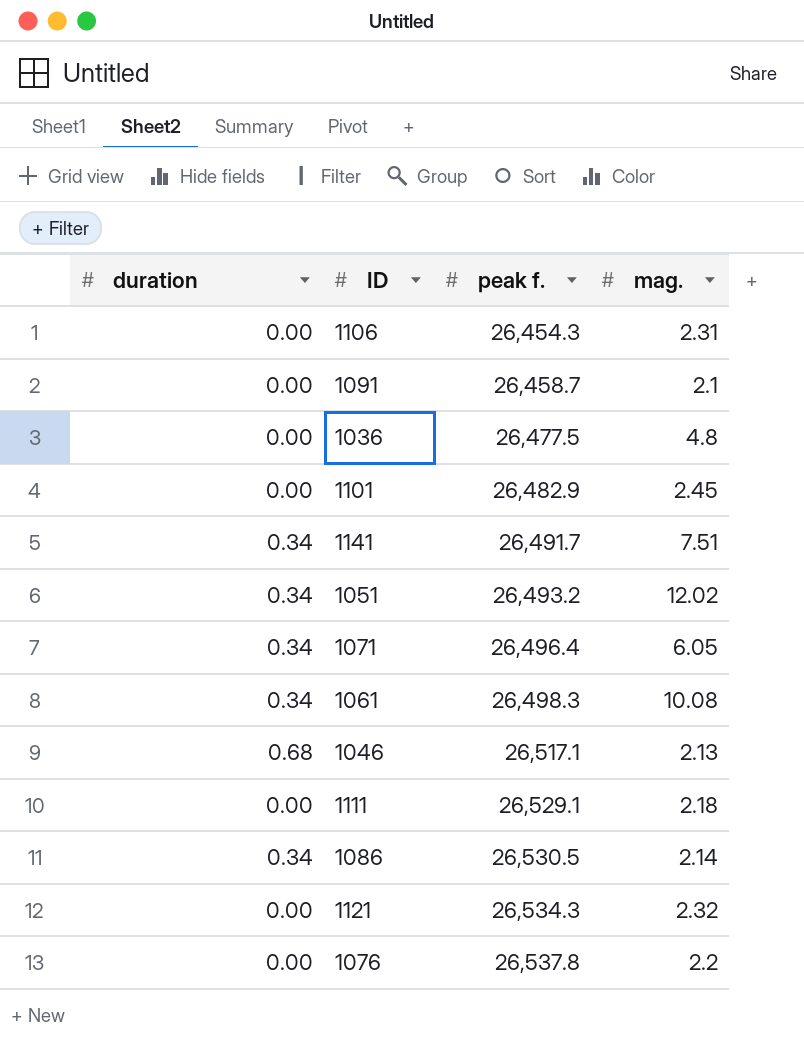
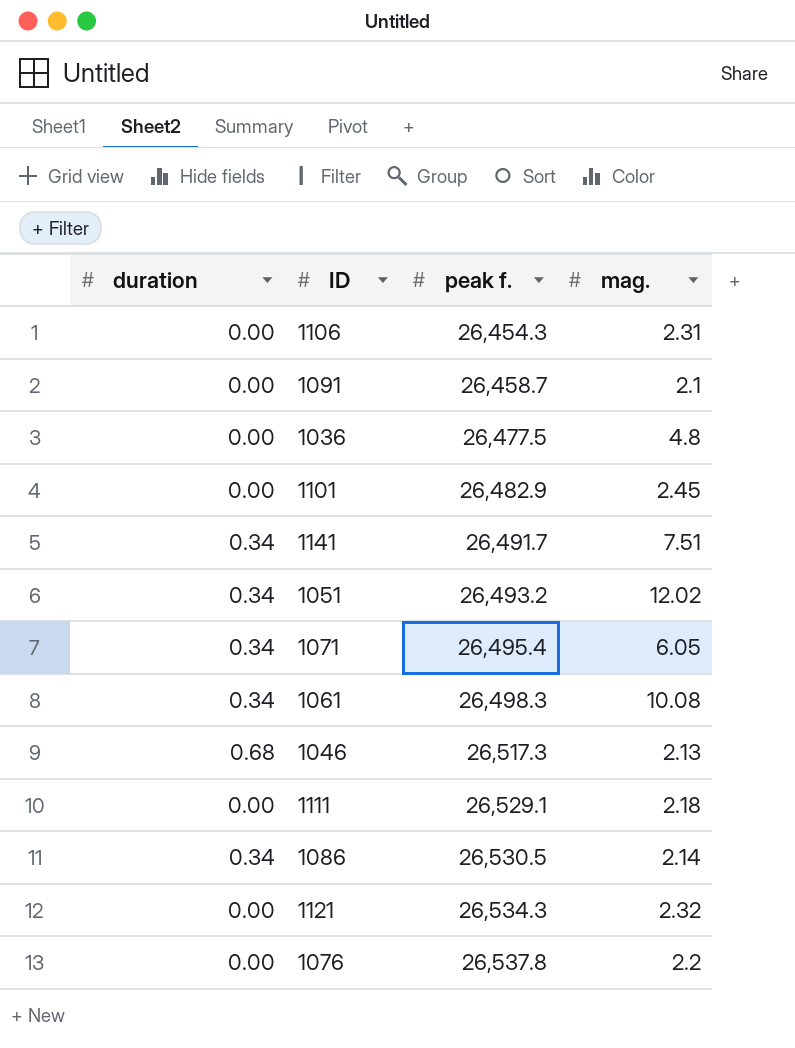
1071 | peak f.: 26,496.4 -> 26,495.4
1046 | peak f.: 26,517.1 -> 26,517.3

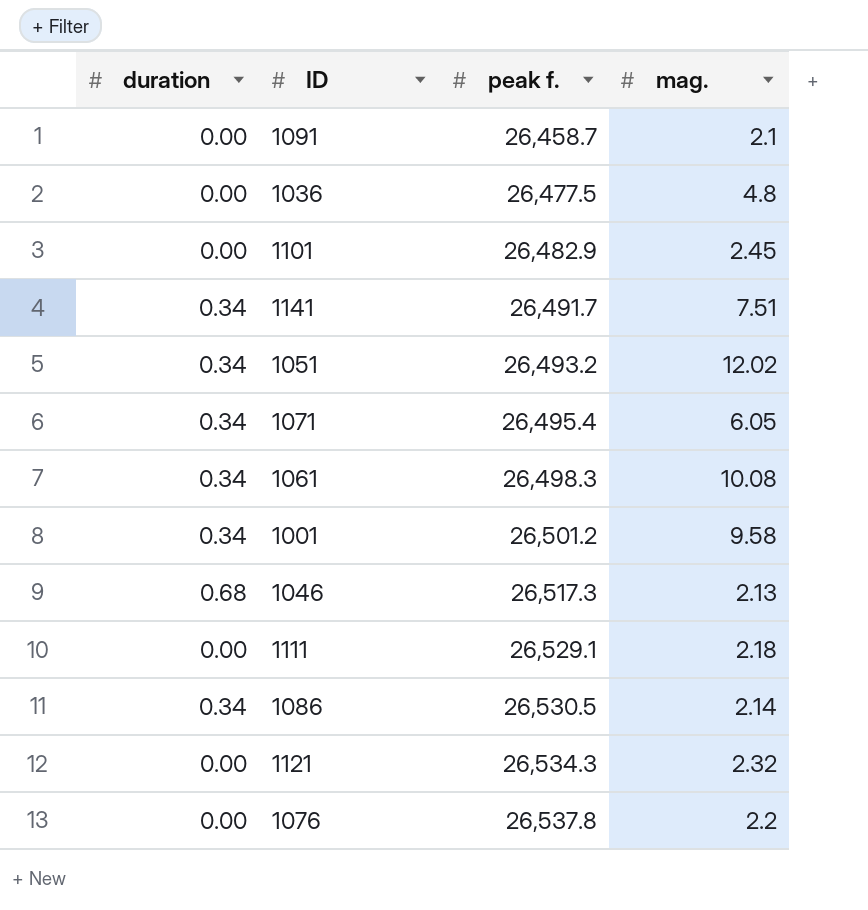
row 1106: 0.00 | 26,454.3 | 2.31 -> none
row 1001: none -> 0.34 | 26,501.2 | 9.58

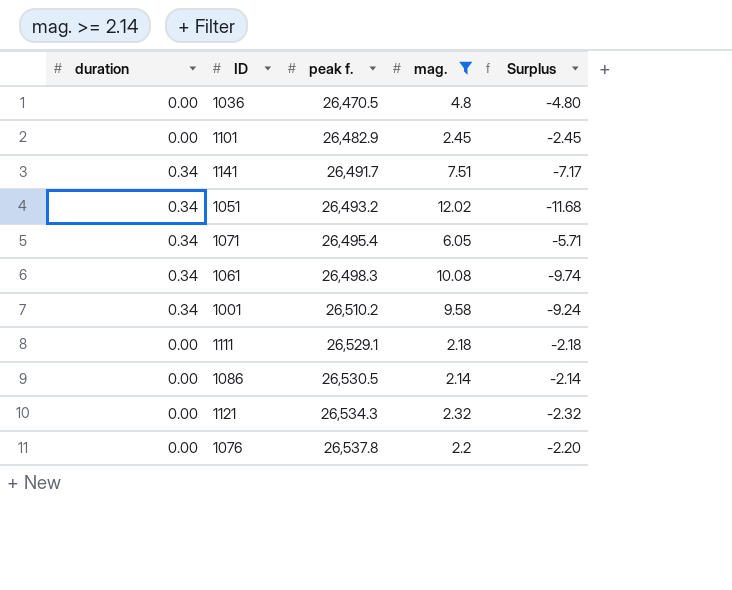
filter: none -> mag. >= 2.14
column Surplus | formula: none -> [duration] - [mag.]
1036 | peak f.: 26,477.5 -> 26,470.5
1001 | peak f.: 26,501.2 -> 26,510.2
1086 | duration: 0.34 -> 0.00

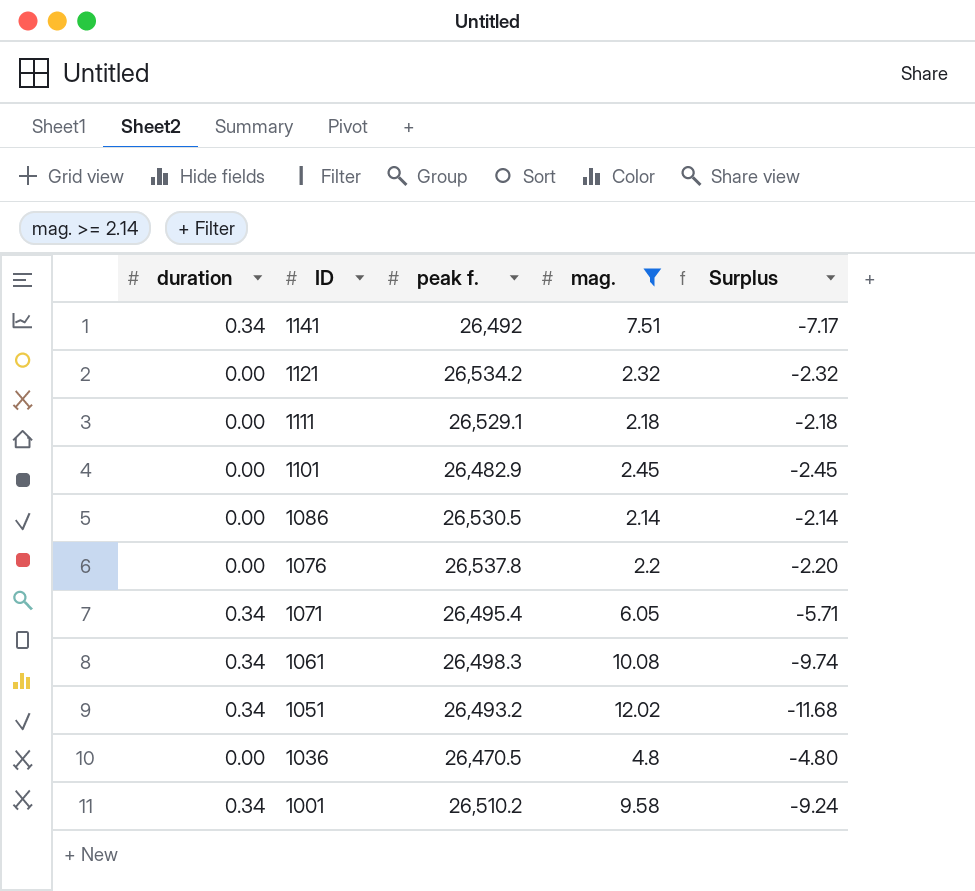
row order: peak f. ascending -> ID descending
1141 | peak f.: 26,491.7 -> 26,492
1121 | peak f.: 26,534.3 -> 26,534.2

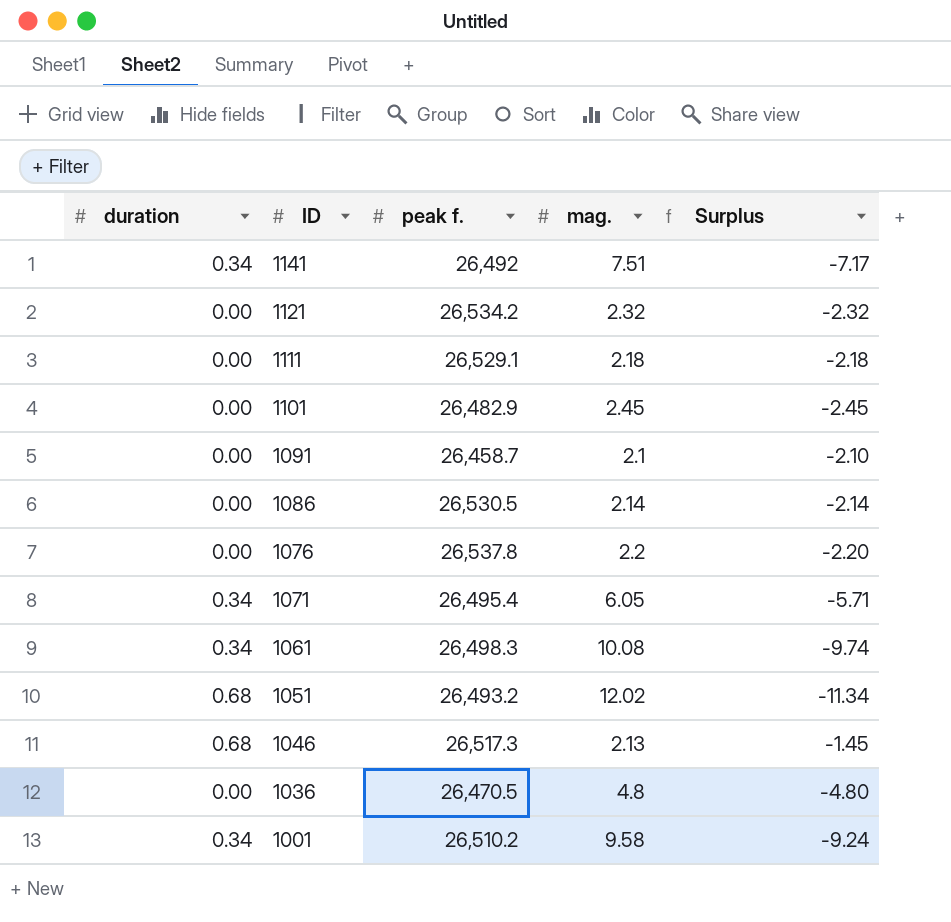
filter: mag. >= 2.14 -> none
1051 | duration: 0.34 -> 0.68
1051 | Surplus: -11.68 -> -11.34

